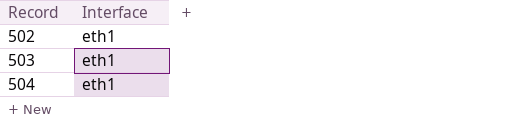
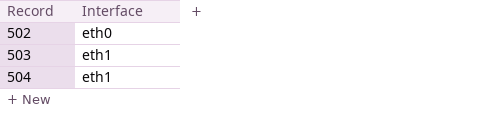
502 | Interface: eth1 -> eth0

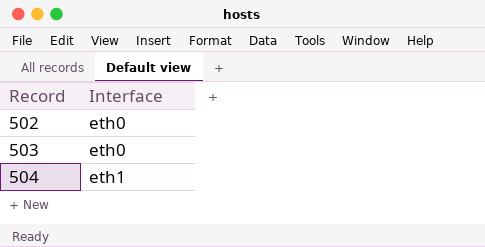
503 | Interface: eth1 -> eth0

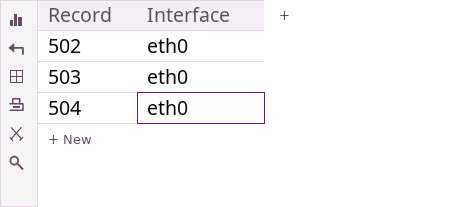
504 | Interface: eth1 -> eth0

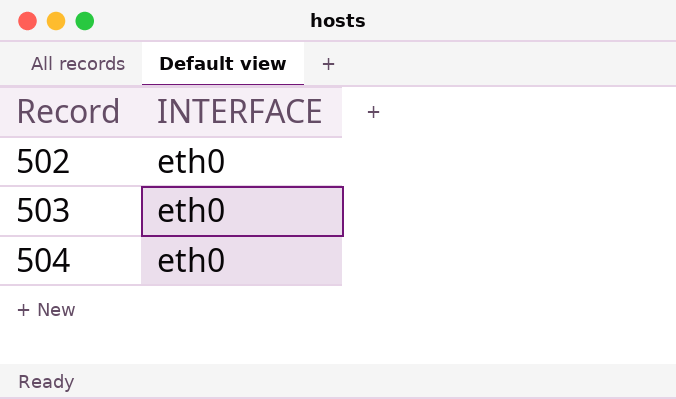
column name: Interface -> INTERFACE

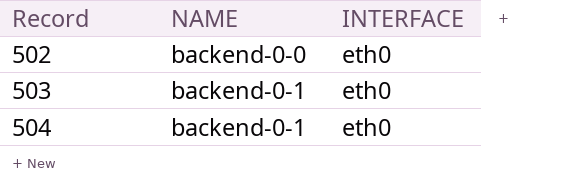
column NAME | position: none -> 2

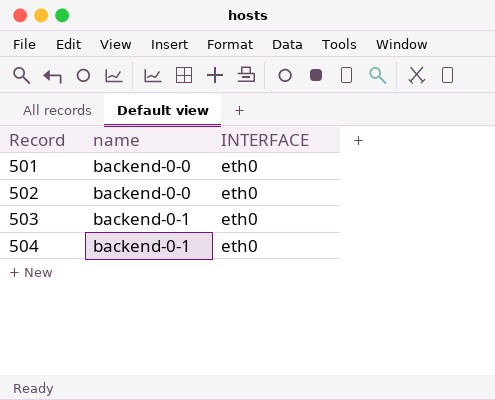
column name: NAME -> name
row 501: none -> backend-0-0 | eth0

